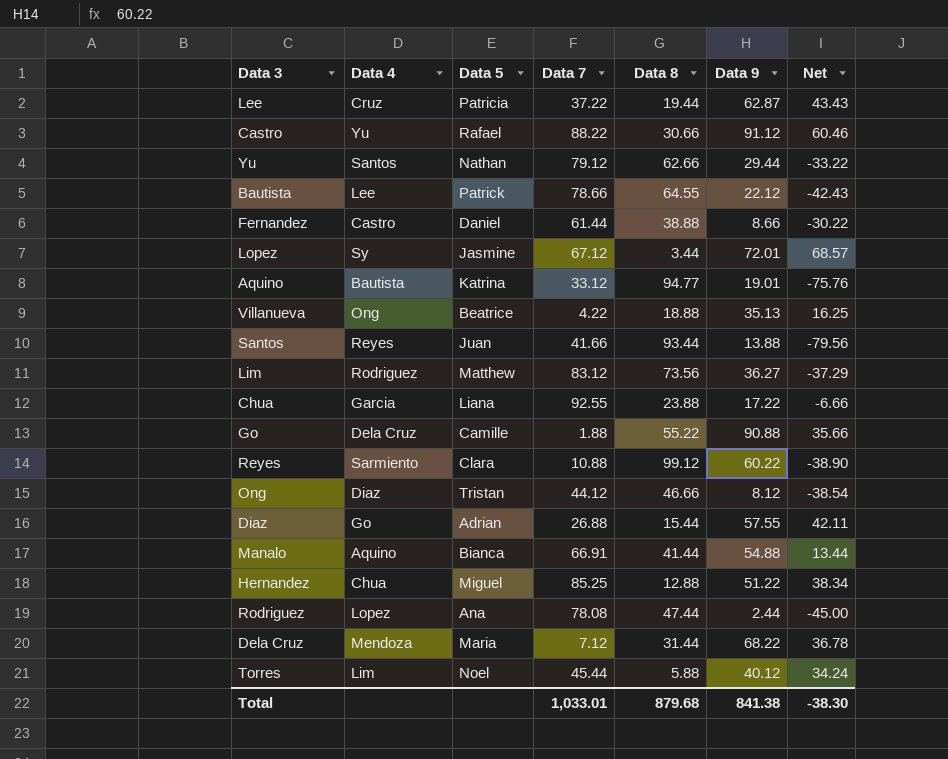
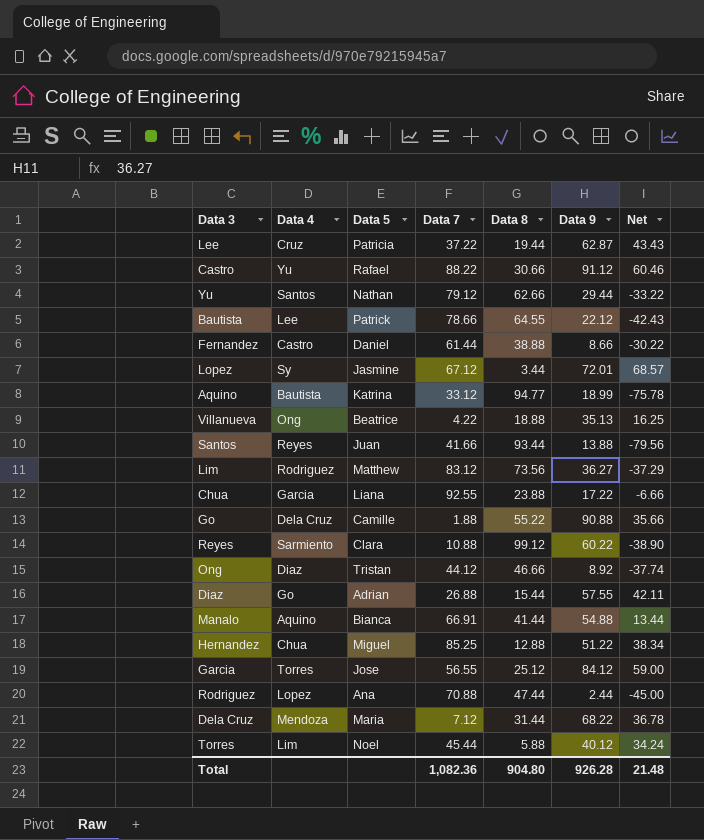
Aquino | Data 9: 19.01 -> 18.99
Aquino | Net: -75.76 -> -75.78
Ong | Data 9: 8.12 -> 8.92
Ong | Net: -38.54 -> -37.74
row Garcia: none -> Torres | Jose | 56.55 | 25.12 | 84.12 | 59.00
Rodriguez | Data 7: 78.08 -> 70.88
Total | Data 7: 1,033.01 -> 1,082.36
Total | Data 8: 879.68 -> 904.80
Total | Data 9: 841.38 -> 926.28
Total | Net: -38.30 -> 21.48

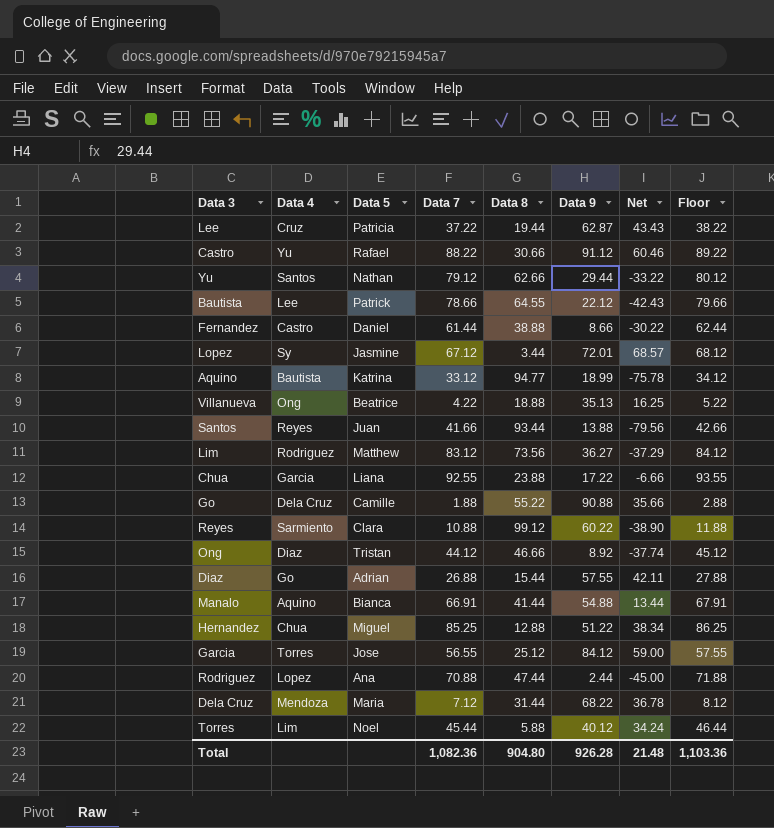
column Floor | formula: none -> [Data 7] + 1

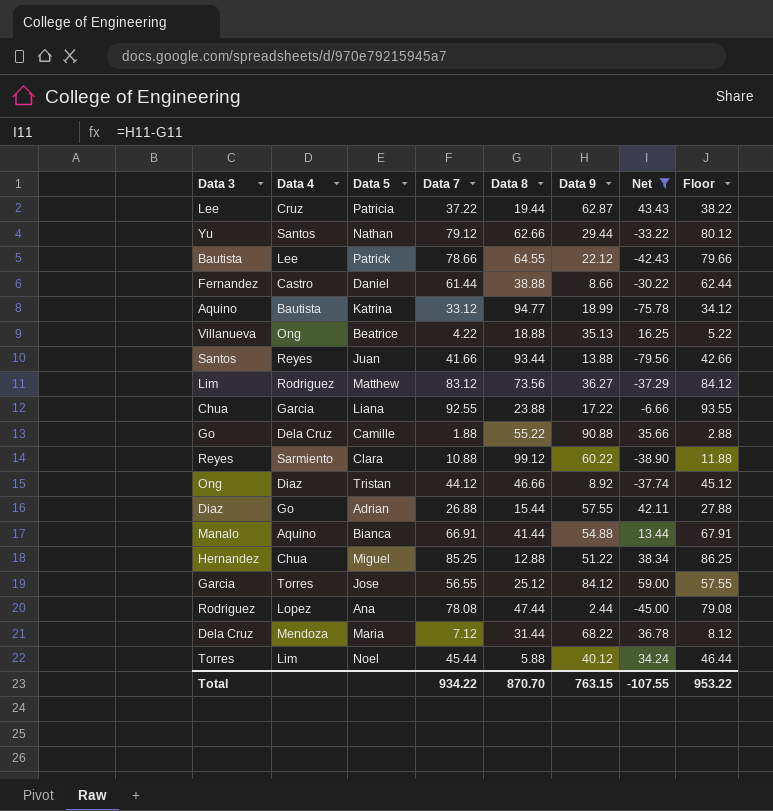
filter: none -> Net <= 59.00
Rodriguez | Data 7: 70.88 -> 78.08
Rodriguez | Floor: 71.88 -> 79.08
Total | Data 7: 1,082.36 -> 934.22
Total | Data 8: 904.80 -> 870.70
Total | Data 9: 926.28 -> 763.15
Total | Net: 21.48 -> -107.55
Total | Floor: 1,103.36 -> 953.22

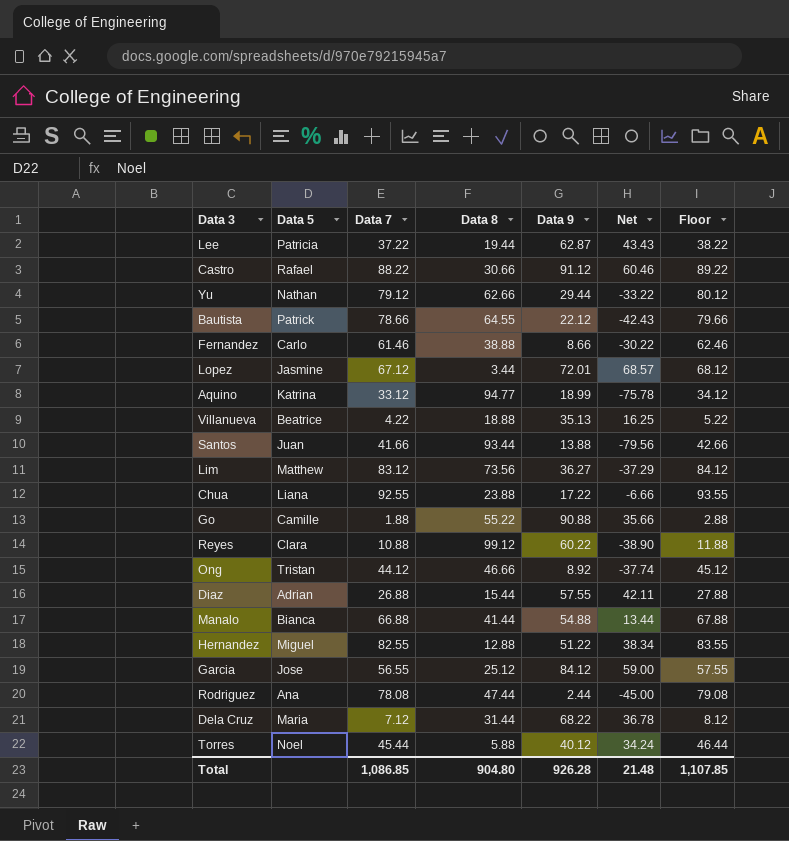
filter: Net <= 59.00 -> none
column Data 4 | position: 2 -> none
Fernandez | Data 5: Daniel -> Carlo
Fernandez | Data 7: 61.44 -> 61.46
Fernandez | Floor: 62.44 -> 62.46
Manalo | Data 7: 66.91 -> 66.88
Manalo | Floor: 67.91 -> 67.88
Hernandez | Data 7: 85.25 -> 82.55
Hernandez | Floor: 86.25 -> 83.55
Total | Data 7: 934.22 -> 1,086.85
Total | Data 8: 870.70 -> 904.80
Total | Data 9: 763.15 -> 926.28
Total | Net: -107.55 -> 21.48
Total | Floor: 953.22 -> 1,107.85

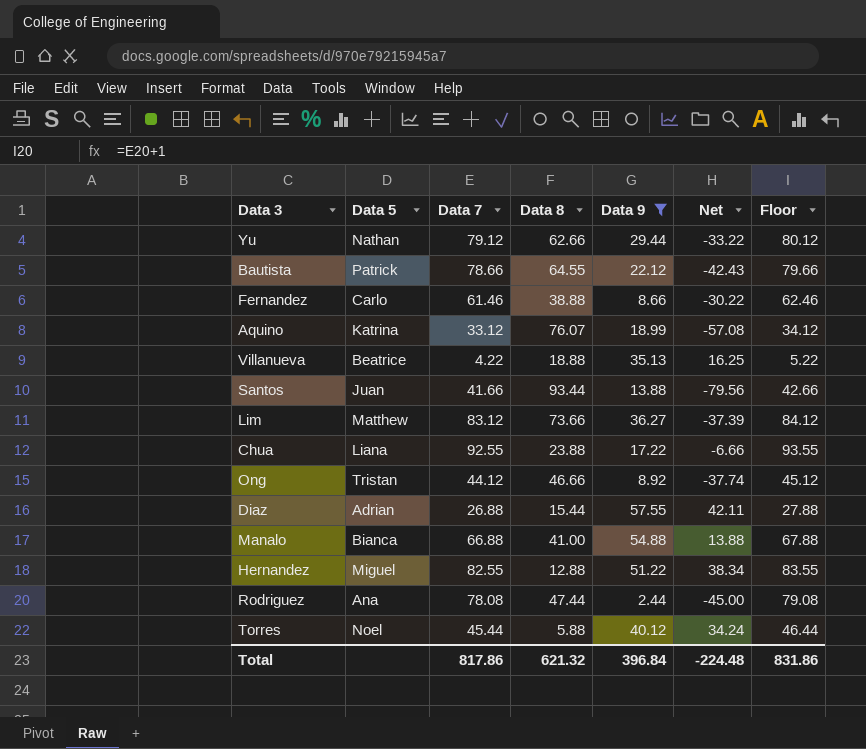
filter: none -> Data 9 <= 57.55
Aquino | Data 8: 94.77 -> 76.07
Aquino | Net: -75.78 -> -57.08
Lim | Data 8: 73.56 -> 73.66
Lim | Net: -37.29 -> -37.39
Manalo | Data 8: 41.44 -> 41.00
Manalo | Net: 13.44 -> 13.88
Total | Data 7: 1,086.85 -> 817.86
Total | Data 8: 904.80 -> 621.32
Total | Data 9: 926.28 -> 396.84
Total | Net: 21.48 -> -224.48
Total | Floor: 1,107.85 -> 831.86

